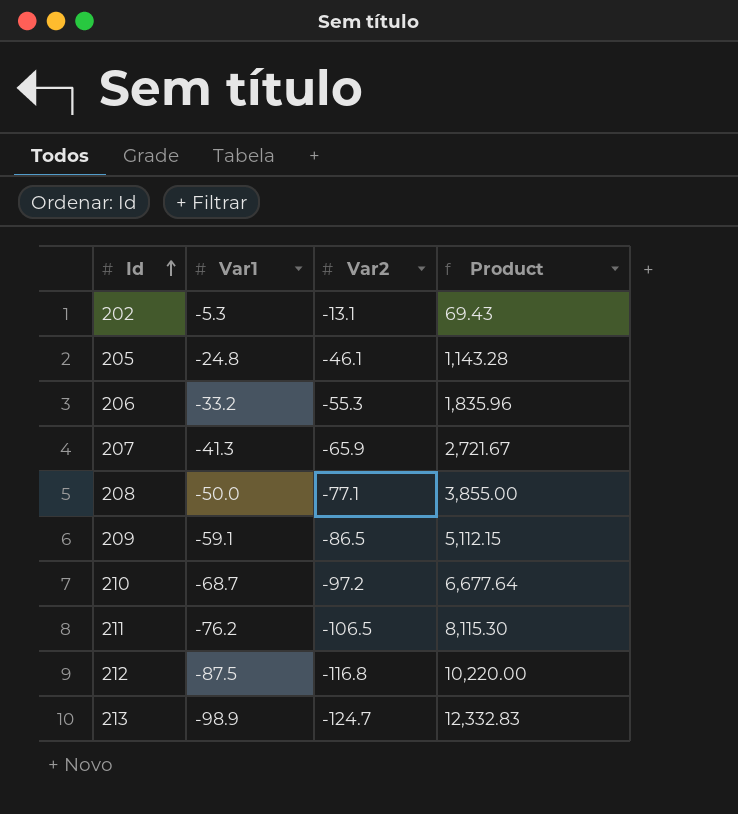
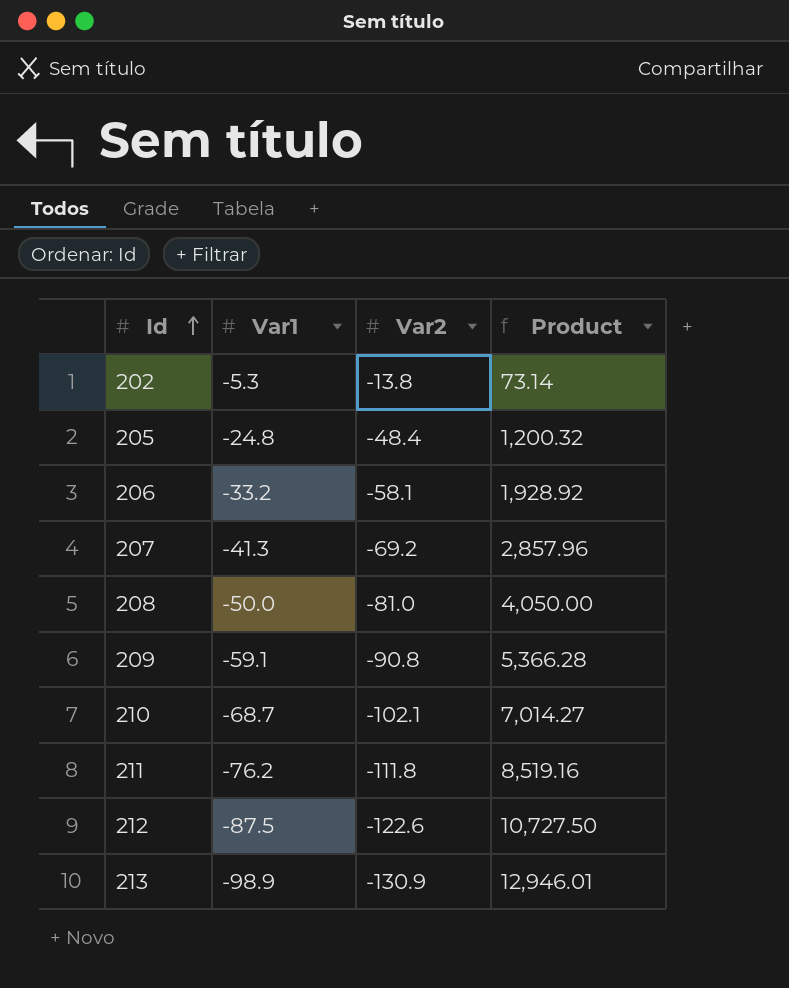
202 | Var2: -13.1 -> -13.8
202 | Product: 69.43 -> 73.14
205 | Var2: -46.1 -> -48.4
205 | Product: 1,143.28 -> 1,200.32
206 | Var2: -55.3 -> -58.1
206 | Product: 1,835.96 -> 1,928.92
207 | Var2: -65.9 -> -69.2
207 | Product: 2,721.67 -> 2,857.96
208 | Var2: -77.1 -> -81.0
208 | Product: 3,855.00 -> 4,050.00
209 | Var2: -86.5 -> -90.8
209 | Product: 5,112.15 -> 5,366.28
210 | Var2: -97.2 -> -102.1
210 | Product: 6,677.64 -> 7,014.27
211 | Var2: -106.5 -> -111.8
211 | Product: 8,115.30 -> 8,519.16
212 | Var2: -116.8 -> -122.6
212 | Product: 10,220.00 -> 10,727.50
213 | Var2: -124.7 -> -130.9
213 | Product: 12,332.83 -> 12,946.01

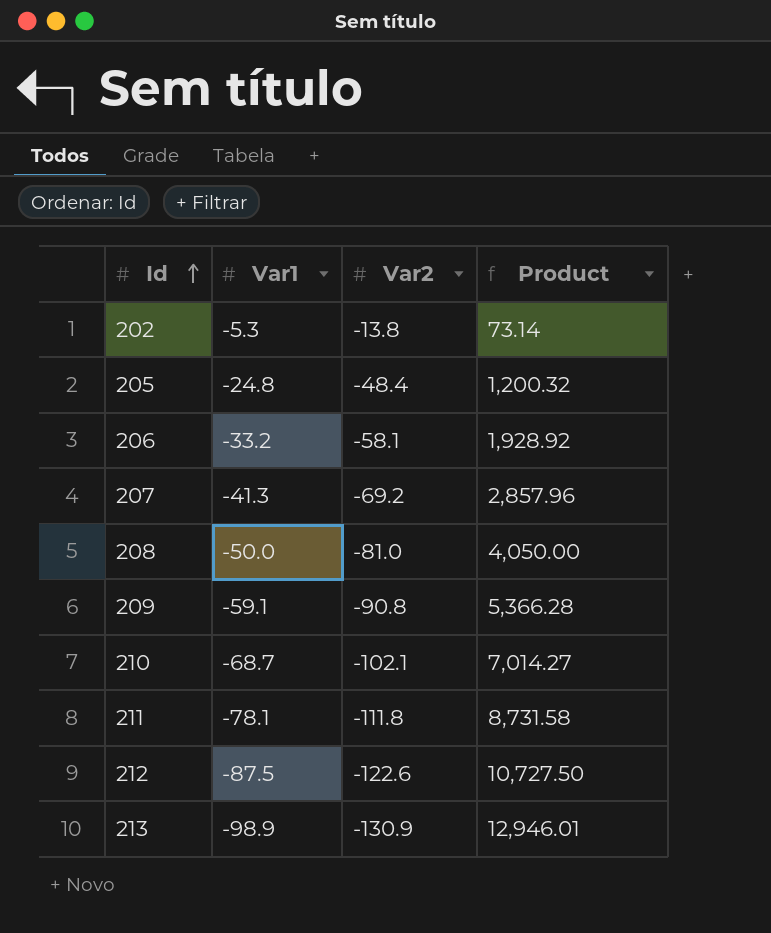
211 | Var1: -76.2 -> -78.1
211 | Product: 8,519.16 -> 8,731.58

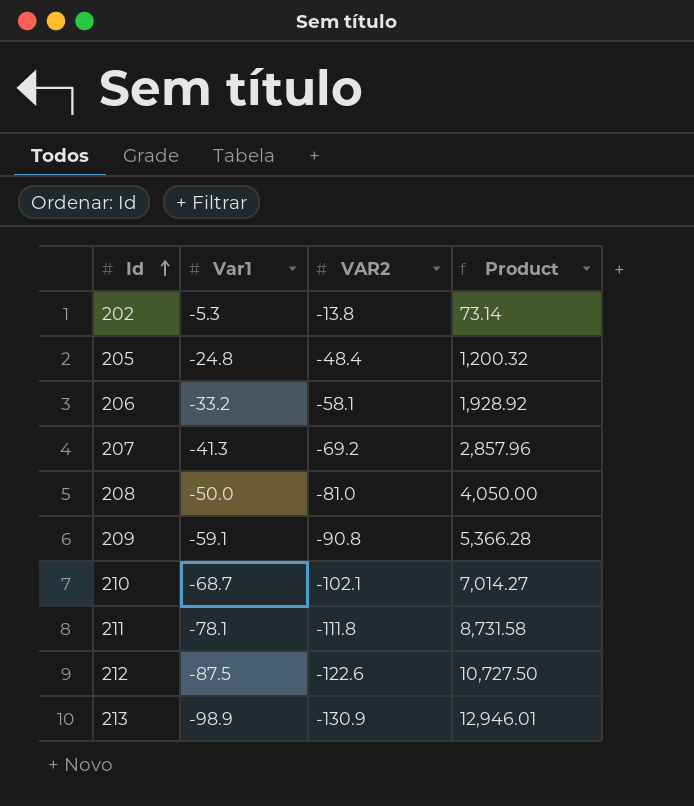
column name: Var2 -> VAR2

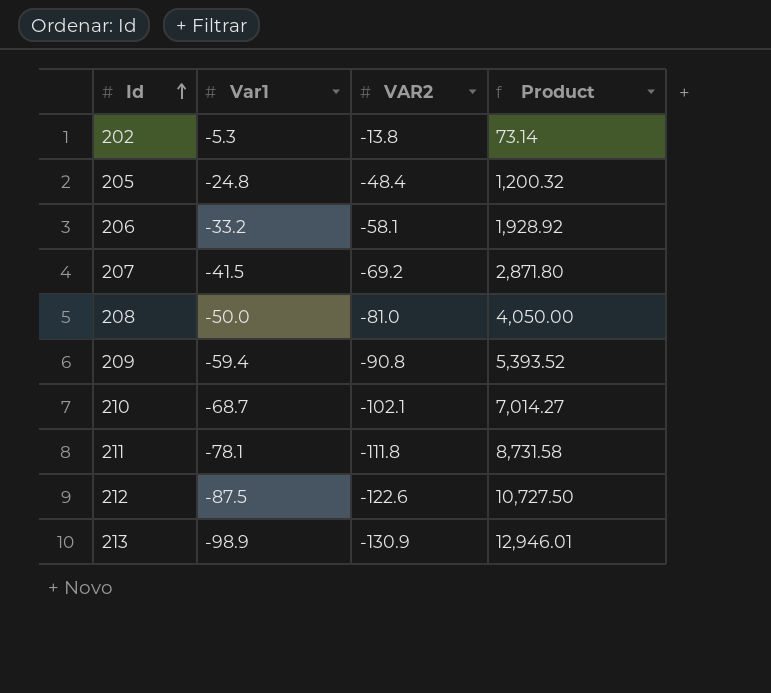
207 | Var1: -41.3 -> -41.5
207 | Product: 2,857.96 -> 2,871.80
209 | Var1: -59.1 -> -59.4
209 | Product: 5,366.28 -> 5,393.52

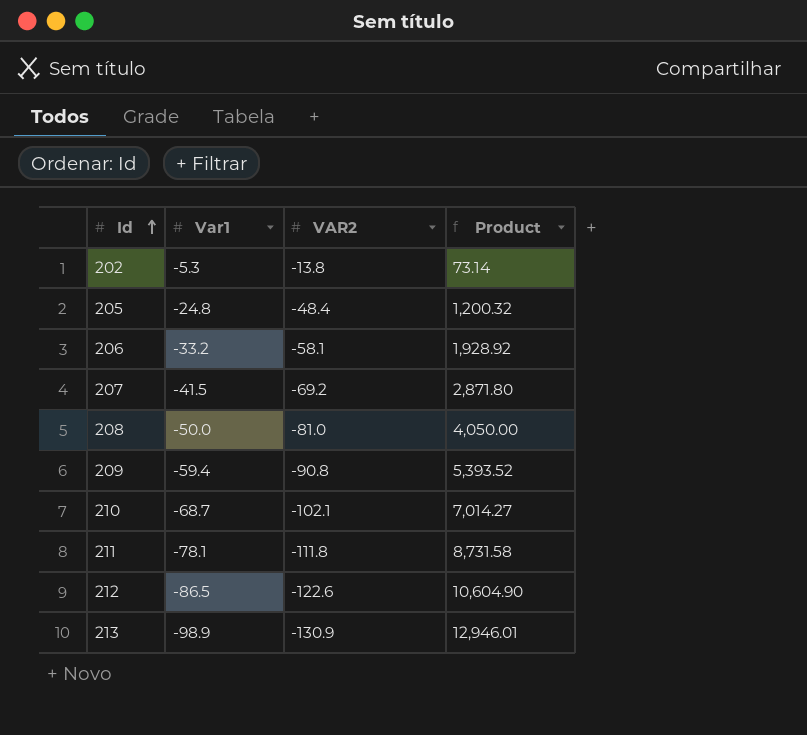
212 | Var1: -87.5 -> -86.5
212 | Product: 10,727.50 -> 10,604.90

